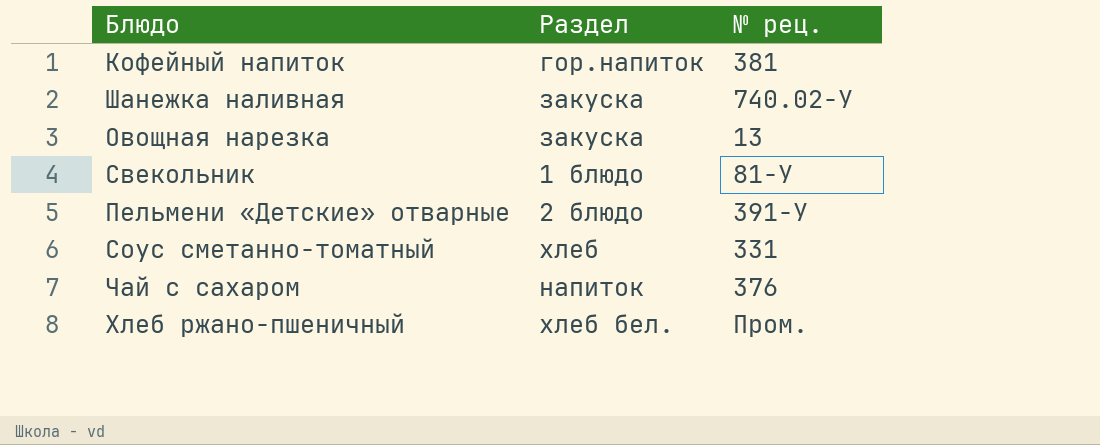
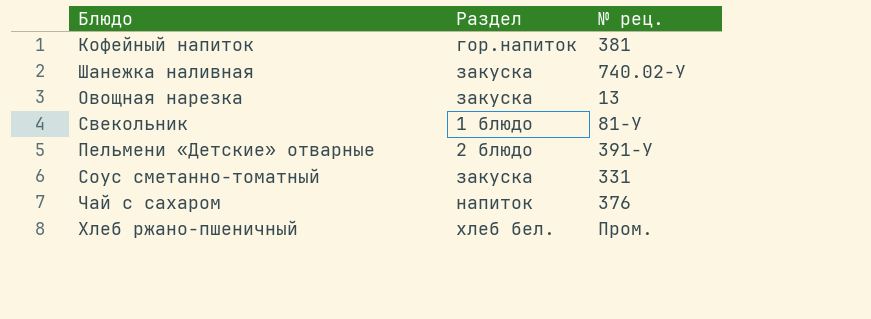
Соус сметанно-томатный | Раздел: хлеб -> закуска

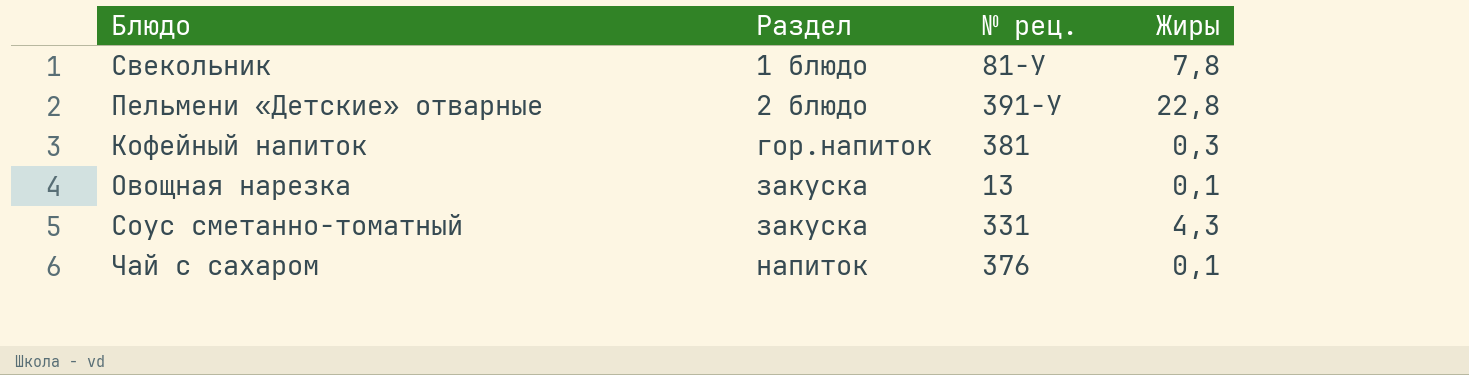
row order: none -> Раздел ascending
column Жиры | position: none -> 4
row Шанежка наливная: закуска | 740.02-У -> none
row Хлеб ржано-пшеничный: хлеб бел. | Пром. -> none

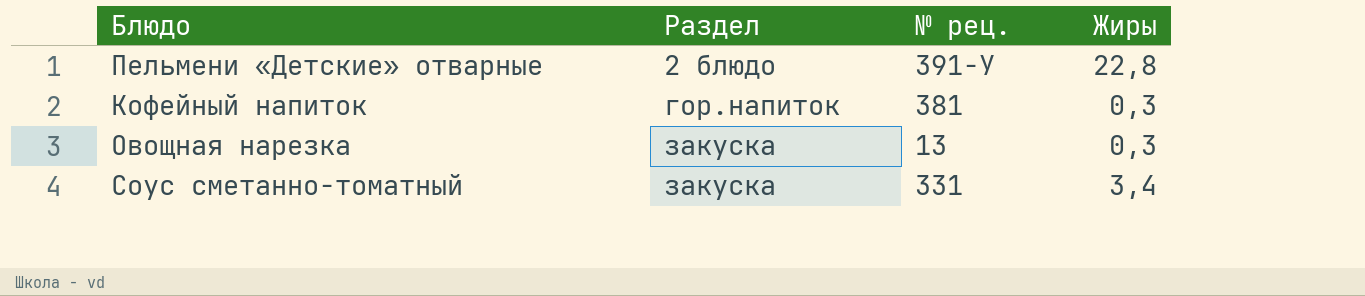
row Свекольник: 1 блюдо | 81-У | 7,8 -> none
row Чай с сахаром: напиток | 376 | 0,1 -> none
Овощная нарезка | Жиры: 0,1 -> 0,3
Соус сметанно-томатный | Жиры: 4,3 -> 3,4

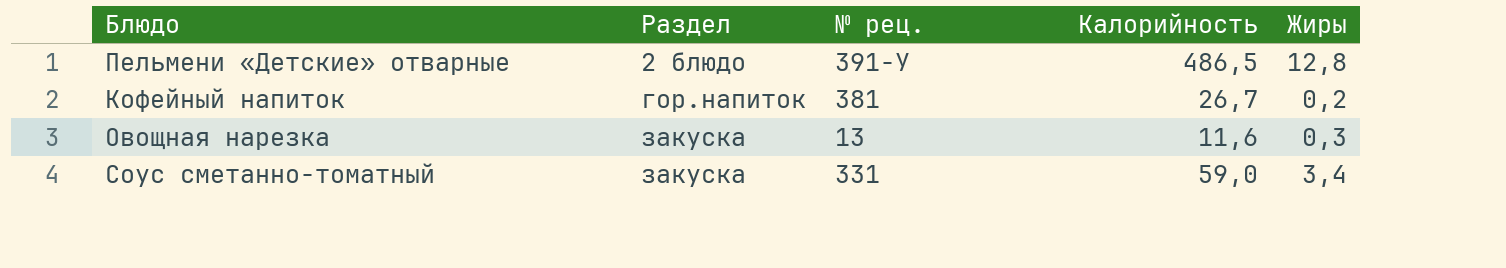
column Калорийность | position: none -> 4
Пельмени «Детские» отварные | Жиры: 22,8 -> 12,8
Кофейный напиток | Жиры: 0,3 -> 0,2

